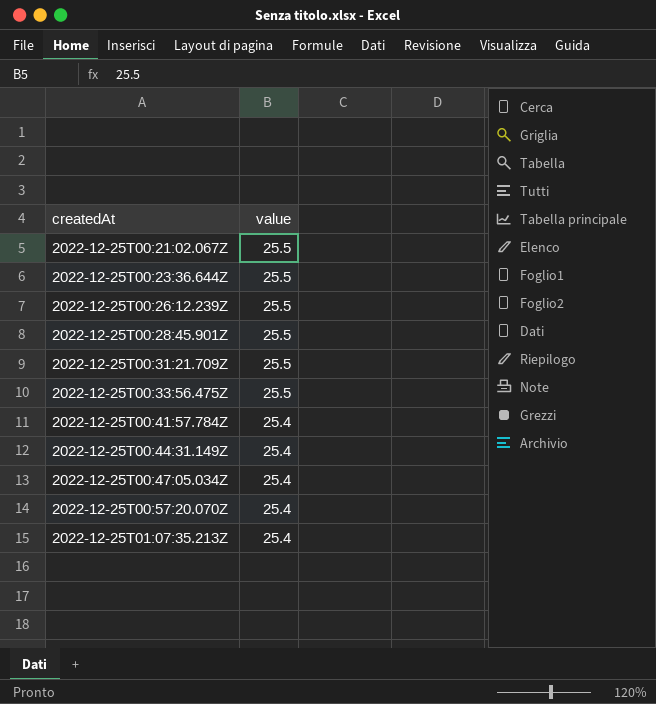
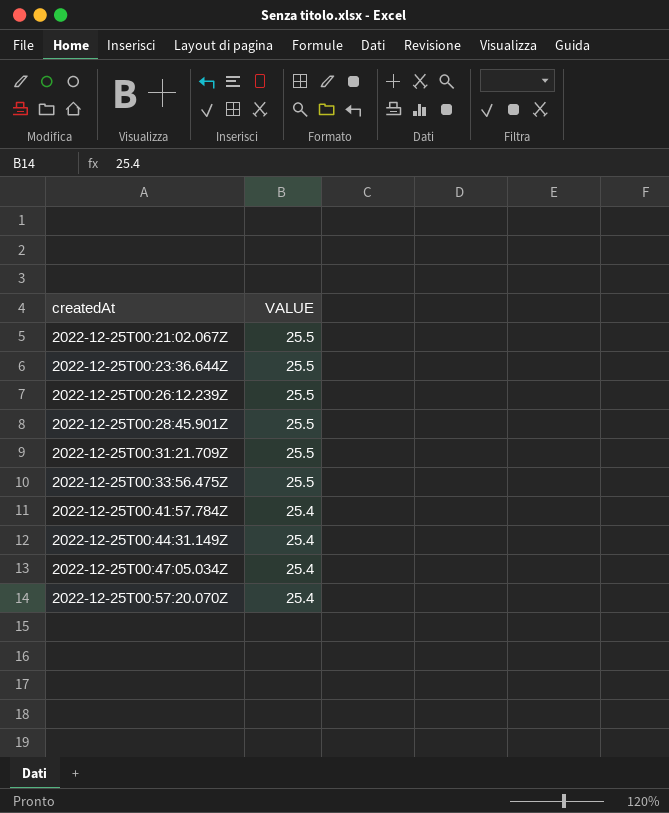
column name: value -> VALUE
row 2022-12-25T01:07:35.213Z: 25.4 -> none

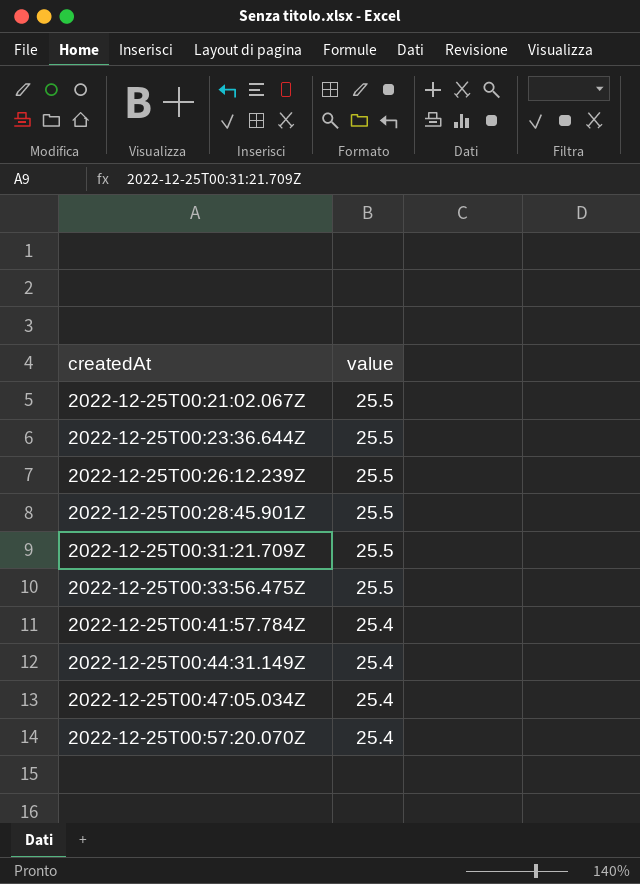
column name: VALUE -> value

